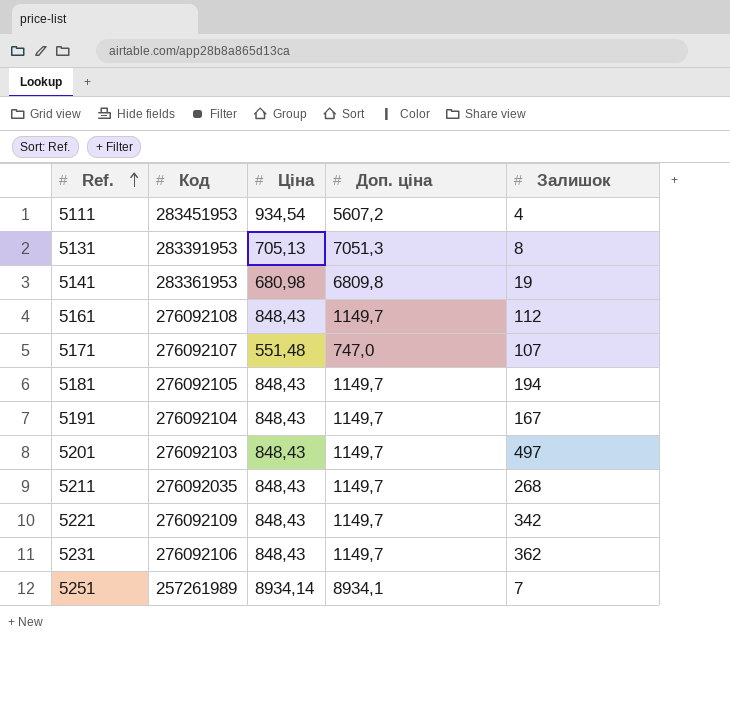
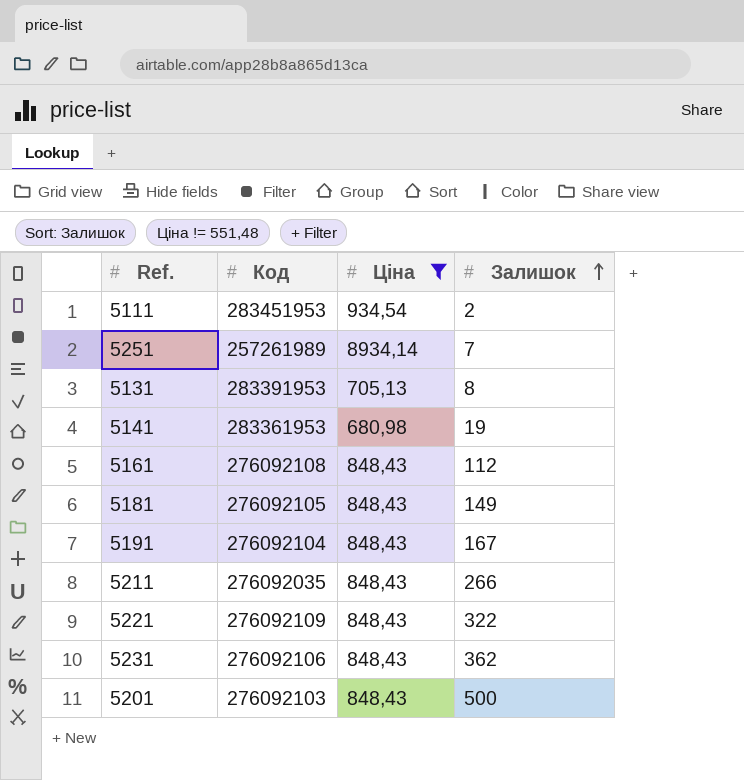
filter: none -> Ціна != 551,48
row order: Ref. ascending -> Залишок ascending
column Доп. ціна | position: 4 -> none
5111 | Залишок: 4 -> 2
5181 | Залишок: 194 -> 149
5211 | Залишок: 268 -> 266
5221 | Залишок: 342 -> 322
5201 | Залишок: 497 -> 500

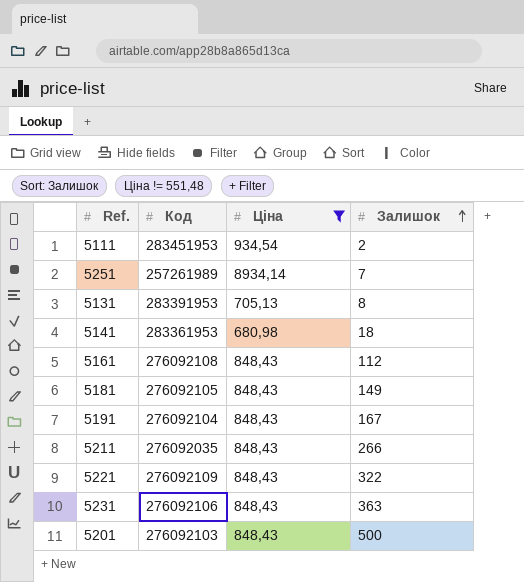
5141 | Залишок: 19 -> 18
5231 | Залишок: 362 -> 363

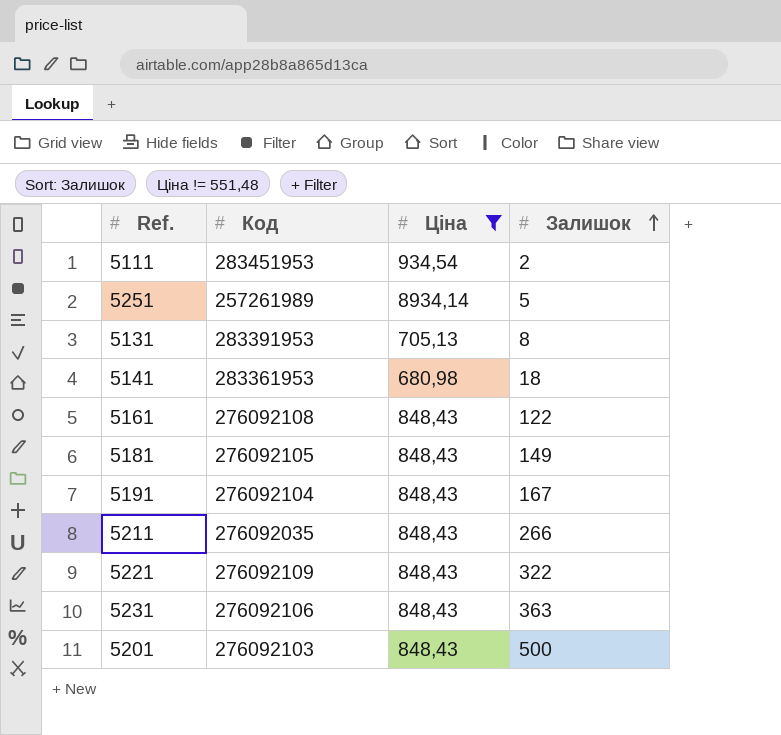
5251 | Залишок: 7 -> 5
5161 | Залишок: 112 -> 122

